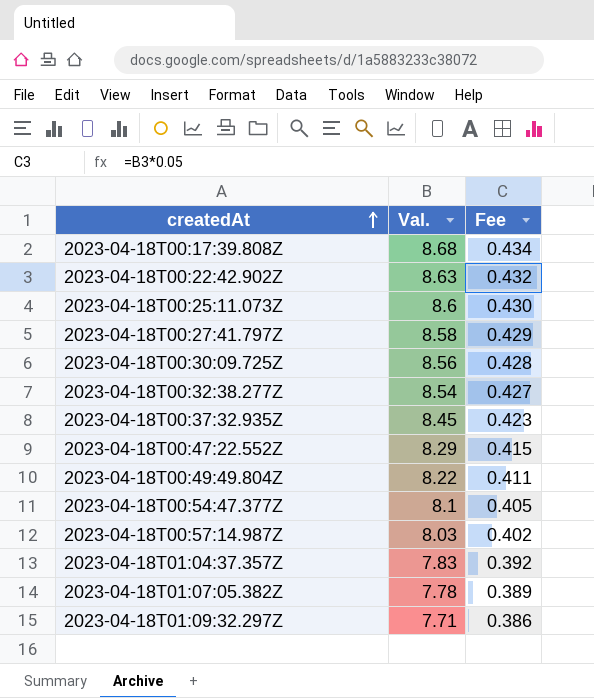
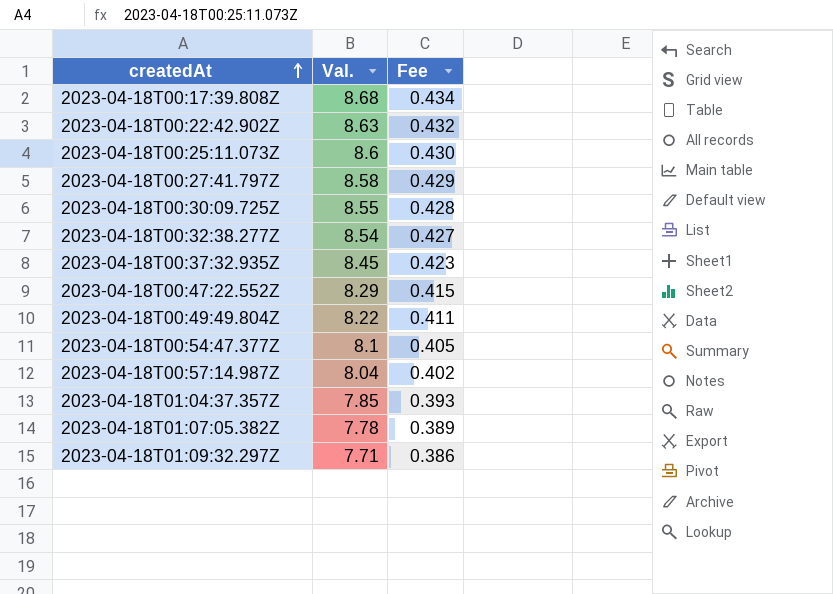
2023-04-18T00:30:09.725Z | Val.: 8.56 -> 8.55
2023-04-18T00:57:14.987Z | Val.: 8.03 -> 8.04
2023-04-18T01:04:37.357Z | Val.: 7.83 -> 7.85
2023-04-18T01:04:37.357Z | Fee: 0.392 -> 0.393

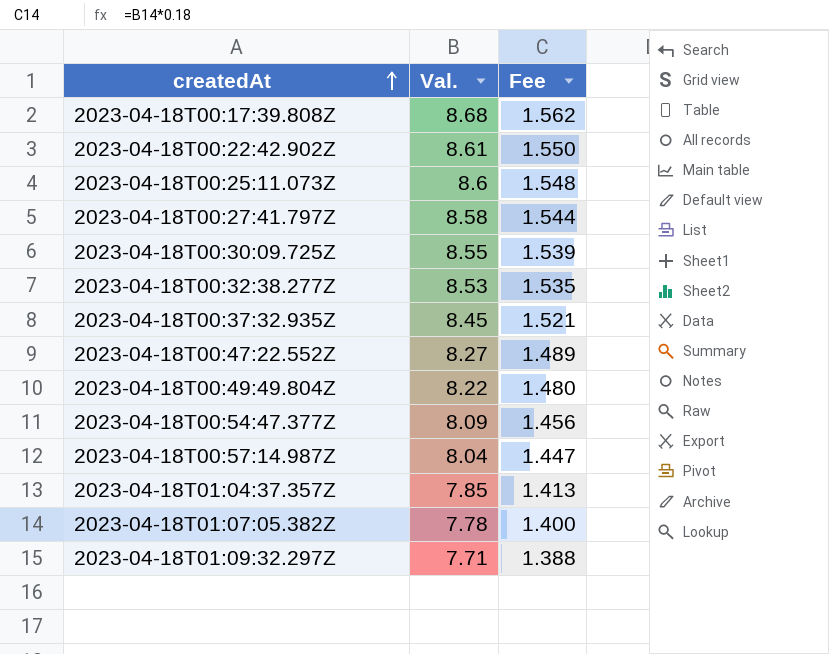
column Fee | formula: [Val.] * 0.05 -> [Val.] * 0.18
2023-04-18T00:22:42.902Z | Val.: 8.63 -> 8.61
2023-04-18T00:32:38.277Z | Val.: 8.54 -> 8.53
2023-04-18T00:47:22.552Z | Val.: 8.29 -> 8.27
2023-04-18T00:54:47.377Z | Val.: 8.1 -> 8.09

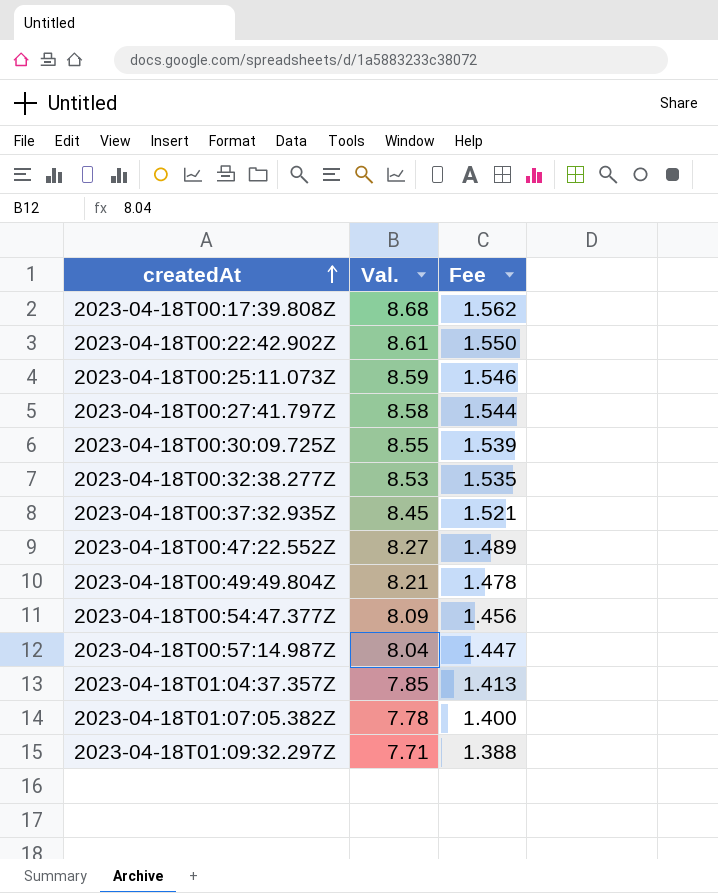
2023-04-18T00:25:11.073Z | Val.: 8.6 -> 8.59
2023-04-18T00:25:11.073Z | Fee: 1.548 -> 1.546
2023-04-18T00:49:49.804Z | Val.: 8.22 -> 8.21
2023-04-18T00:49:49.804Z | Fee: 1.480 -> 1.478

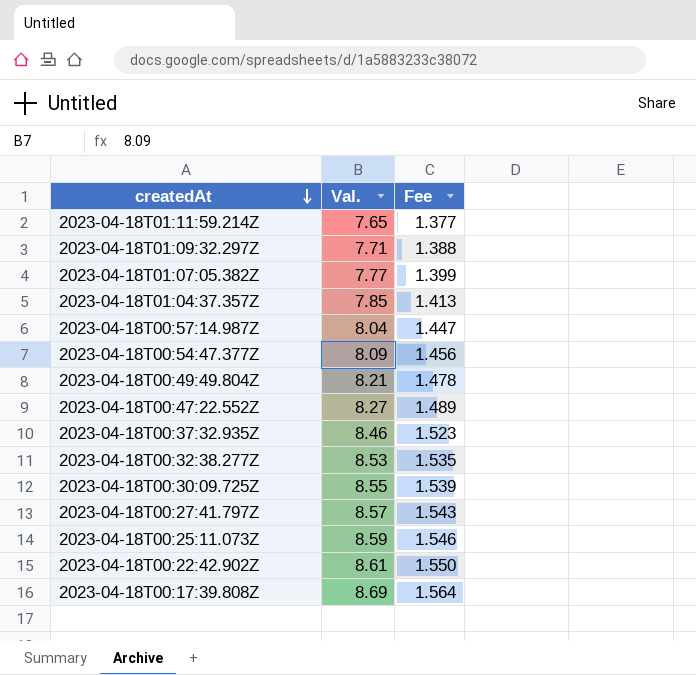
row order: createdAt ascending -> createdAt descending
row 2023-04-18T01:11:59.214Z: none -> 7.65 | 1.377
2023-04-18T01:07:05.382Z | Val.: 7.78 -> 7.77
2023-04-18T01:07:05.382Z | Fee: 1.400 -> 1.399
2023-04-18T00:37:32.935Z | Val.: 8.45 -> 8.46
2023-04-18T00:37:32.935Z | Fee: 1.521 -> 1.523
2023-04-18T00:27:41.797Z | Val.: 8.58 -> 8.57
2023-04-18T00:27:41.797Z | Fee: 1.544 -> 1.543
2023-04-18T00:17:39.808Z | Val.: 8.68 -> 8.69
2023-04-18T00:17:39.808Z | Fee: 1.562 -> 1.564

